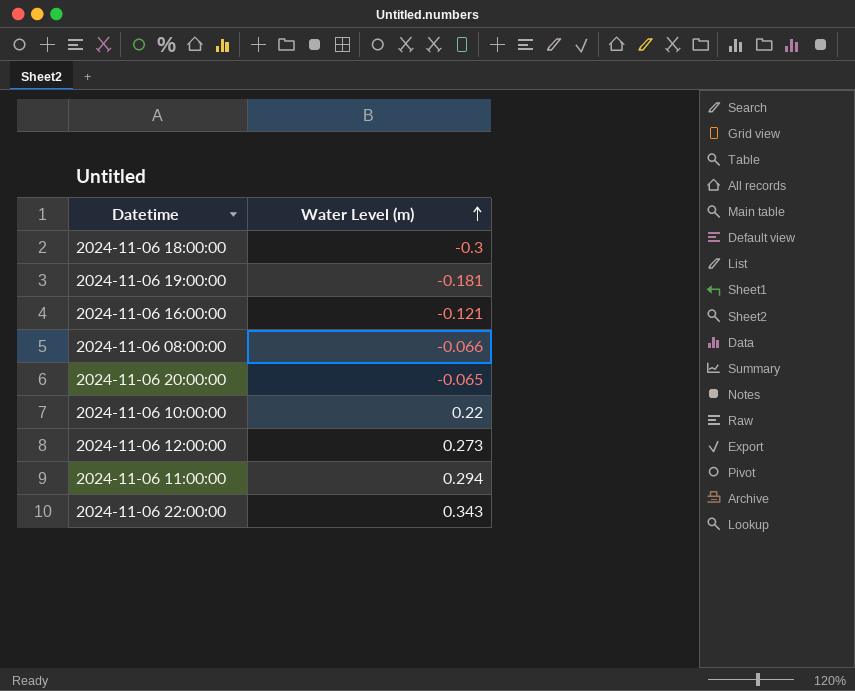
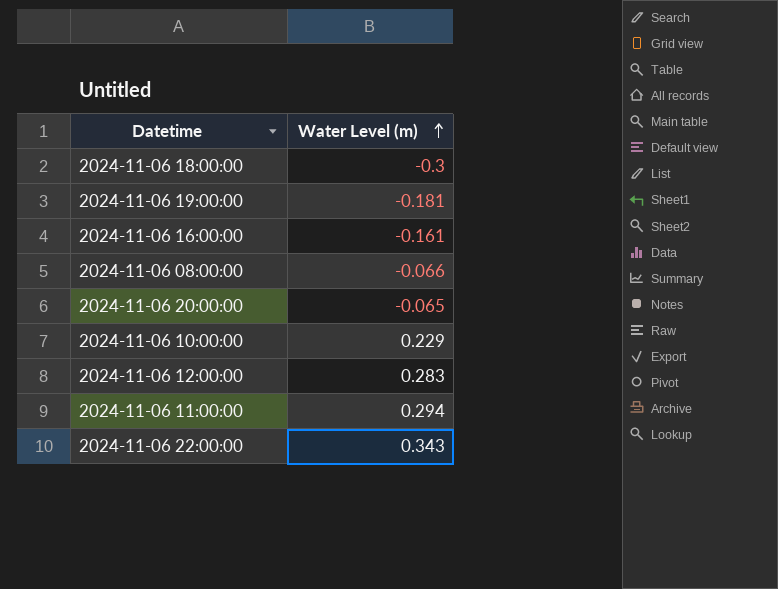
2024-11-06 16:00:00 | Water Level (m): -0.121 -> -0.161
2024-11-06 10:00:00 | Water Level (m): 0.22 -> 0.229
2024-11-06 12:00:00 | Water Level (m): 0.273 -> 0.283

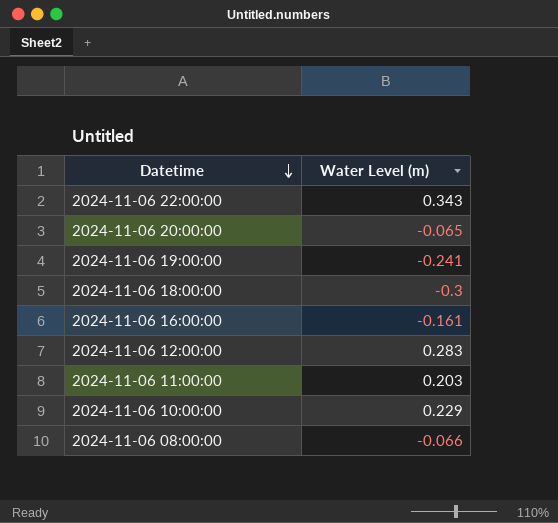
row order: Water Level (m) ascending -> Datetime descending
2024-11-06 19:00:00 | Water Level (m): -0.181 -> -0.241
2024-11-06 11:00:00 | Water Level (m): 0.294 -> 0.203

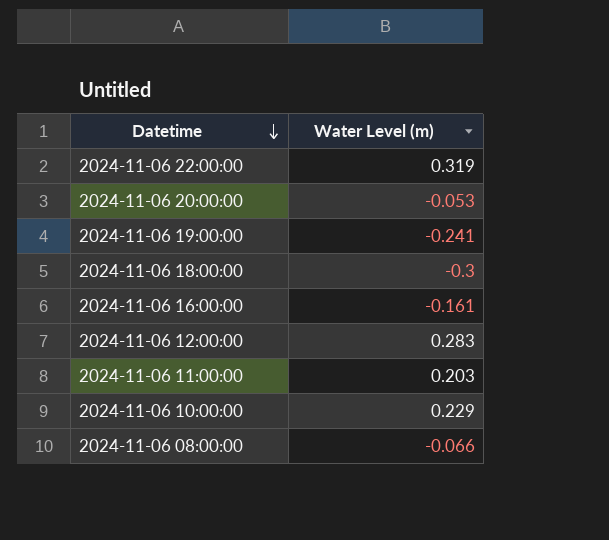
2024-11-06 22:00:00 | Water Level (m): 0.343 -> 0.319
2024-11-06 20:00:00 | Water Level (m): -0.065 -> -0.053

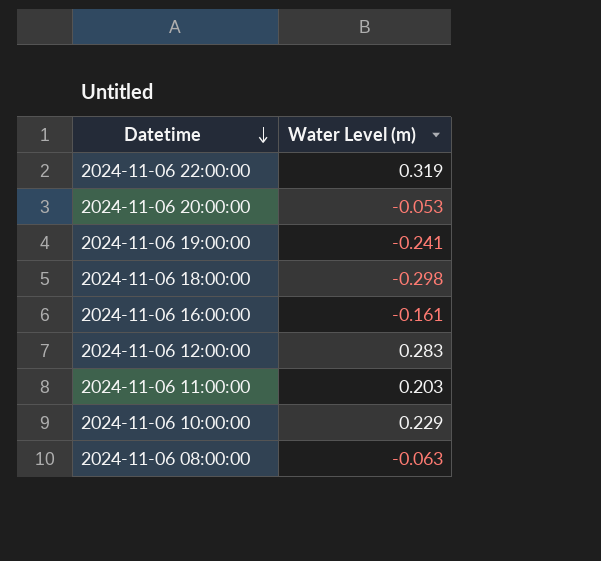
2024-11-06 18:00:00 | Water Level (m): -0.3 -> -0.298
2024-11-06 08:00:00 | Water Level (m): -0.066 -> -0.063

